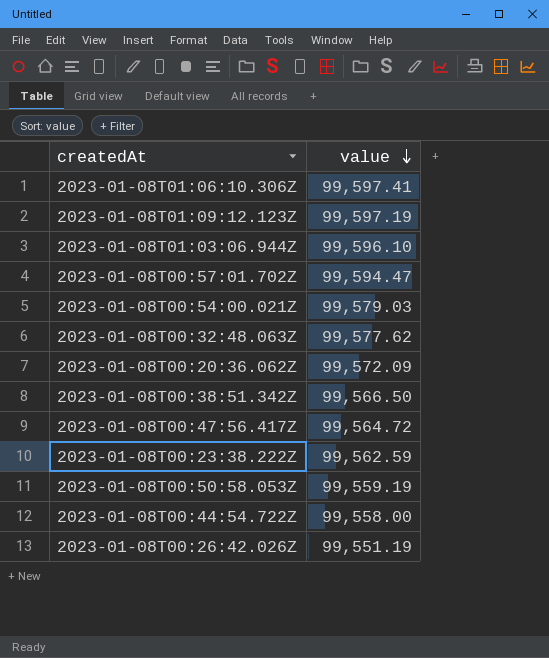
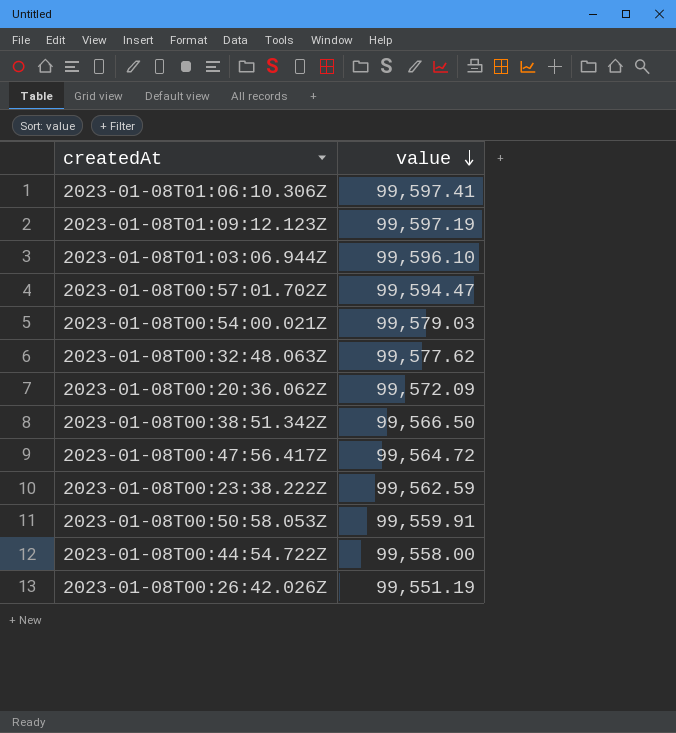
2023-01-08T00:50:58.053Z | value: 99,559.19 -> 99,559.91

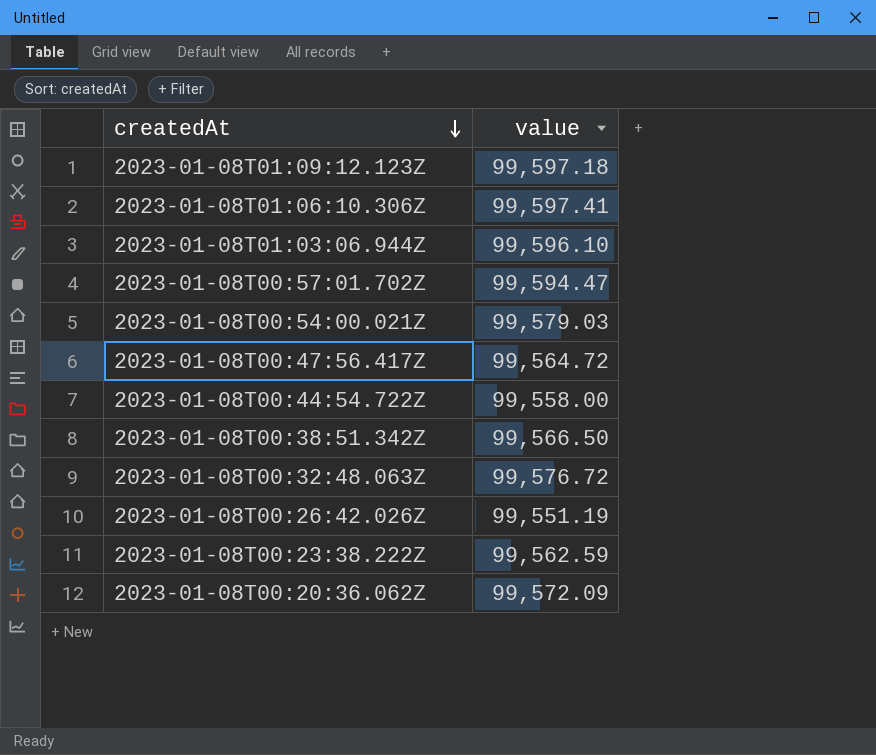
row order: value descending -> createdAt descending
row 2023-01-08T00:50:58.053Z: 99,559.91 -> none
2023-01-08T01:09:12.123Z | value: 99,597.19 -> 99,597.18
2023-01-08T00:32:48.063Z | value: 99,577.62 -> 99,576.72

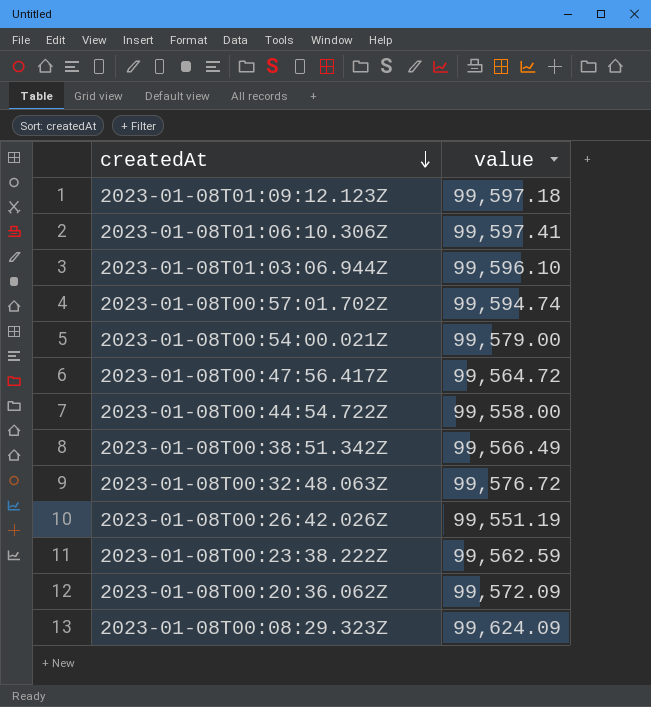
2023-01-08T00:57:01.702Z | value: 99,594.47 -> 99,594.74
2023-01-08T00:54:00.021Z | value: 99,579.03 -> 99,579.00
2023-01-08T00:38:51.342Z | value: 99,566.50 -> 99,566.49
row 2023-01-08T00:08:29.323Z: none -> 99,624.09

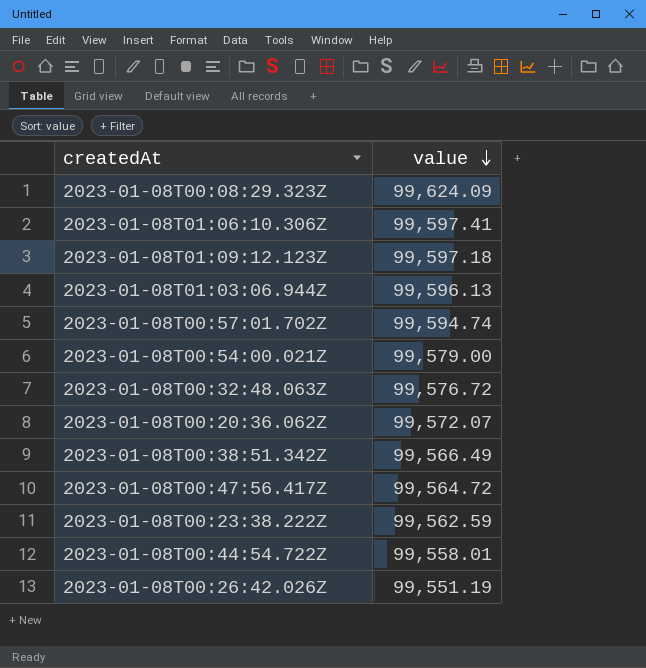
row order: createdAt descending -> value descending
2023-01-08T01:03:06.944Z | value: 99,596.10 -> 99,596.13
2023-01-08T00:20:36.062Z | value: 99,572.09 -> 99,572.07
2023-01-08T00:44:54.722Z | value: 99,558.00 -> 99,558.01

